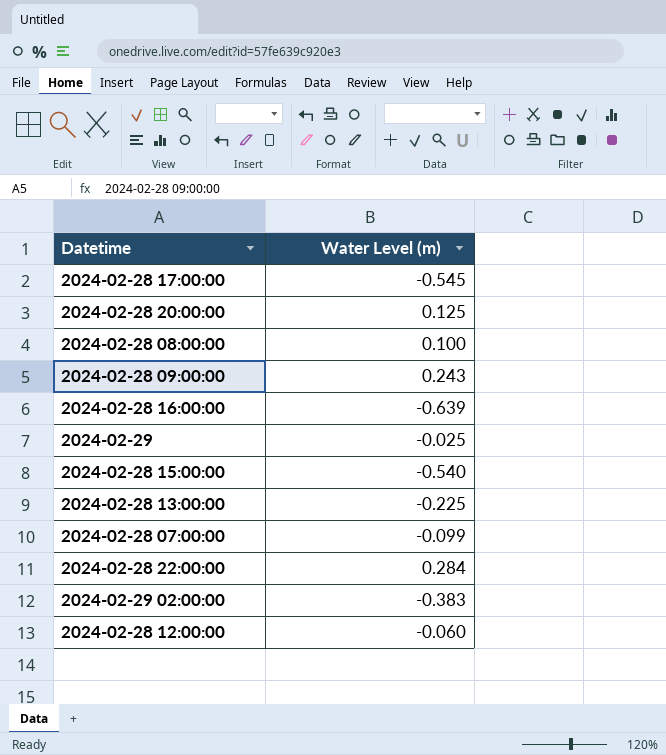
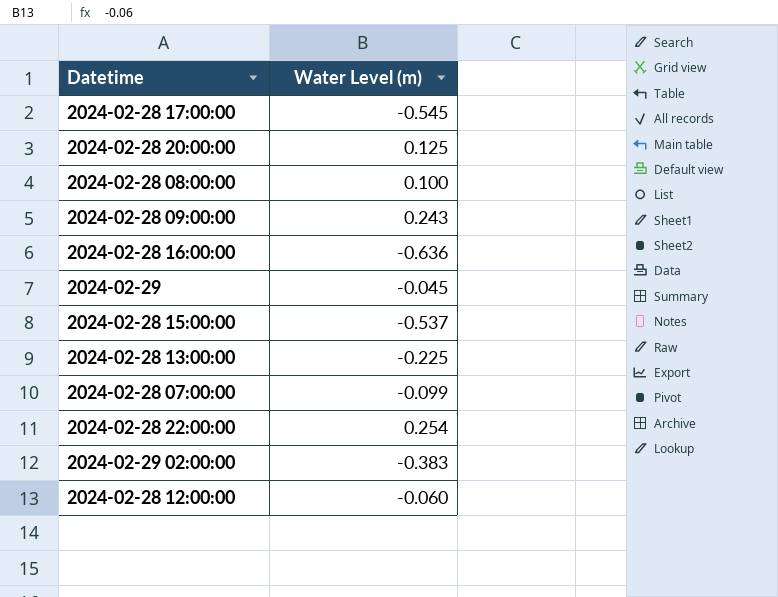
2024-02-28 16:00:00 | Water Level (m): -0.639 -> -0.636
2024-02-29 | Water Level (m): -0.025 -> -0.045
2024-02-28 15:00:00 | Water Level (m): -0.540 -> -0.537
2024-02-28 22:00:00 | Water Level (m): 0.284 -> 0.254

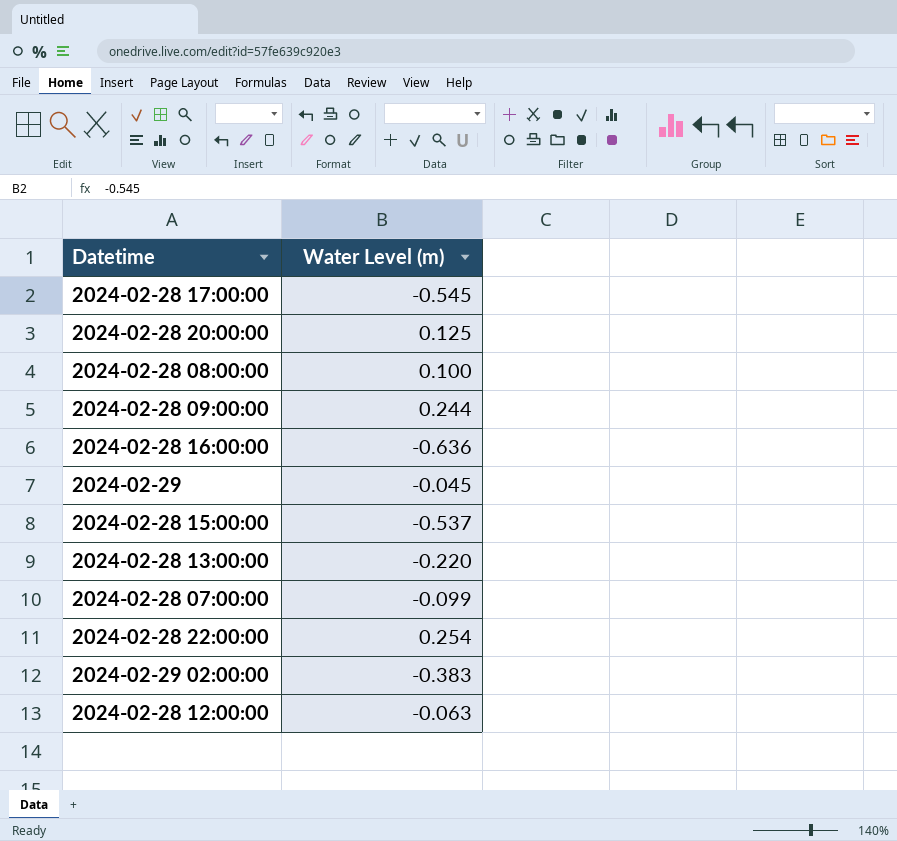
2024-02-28 09:00:00 | Water Level (m): 0.243 -> 0.244
2024-02-28 13:00:00 | Water Level (m): -0.225 -> -0.220
2024-02-28 12:00:00 | Water Level (m): -0.060 -> -0.063

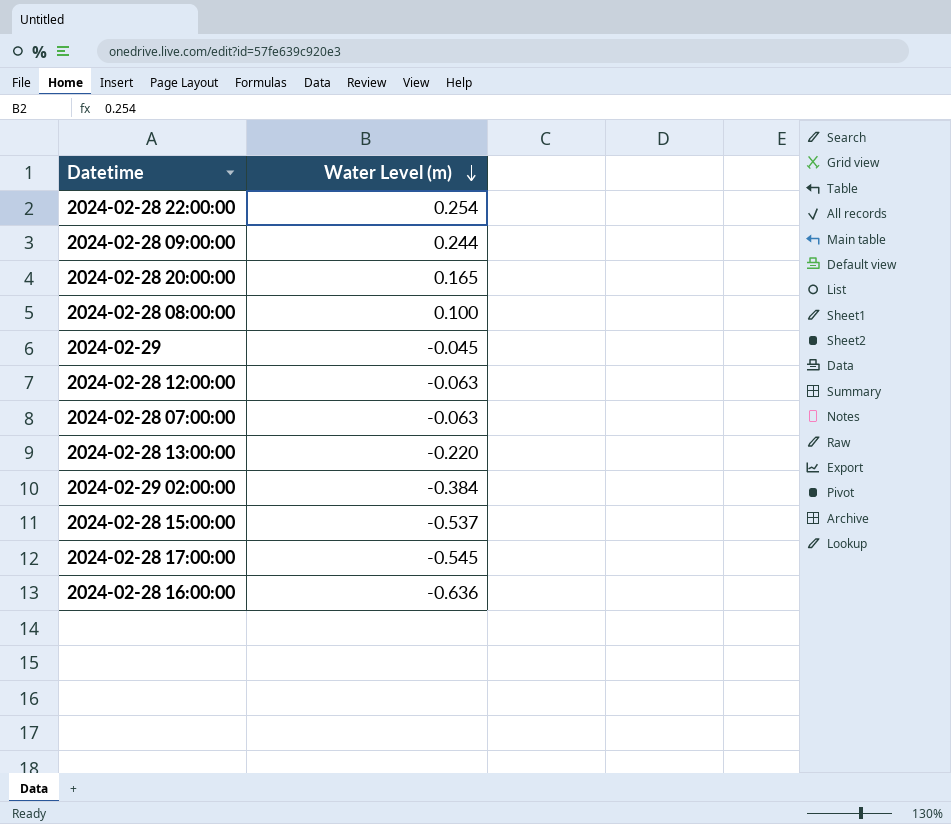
row order: none -> Water Level (m) descending
2024-02-28 20:00:00 | Water Level (m): 0.125 -> 0.165
2024-02-28 07:00:00 | Water Level (m): -0.099 -> -0.063
2024-02-29 02:00:00 | Water Level (m): -0.383 -> -0.384

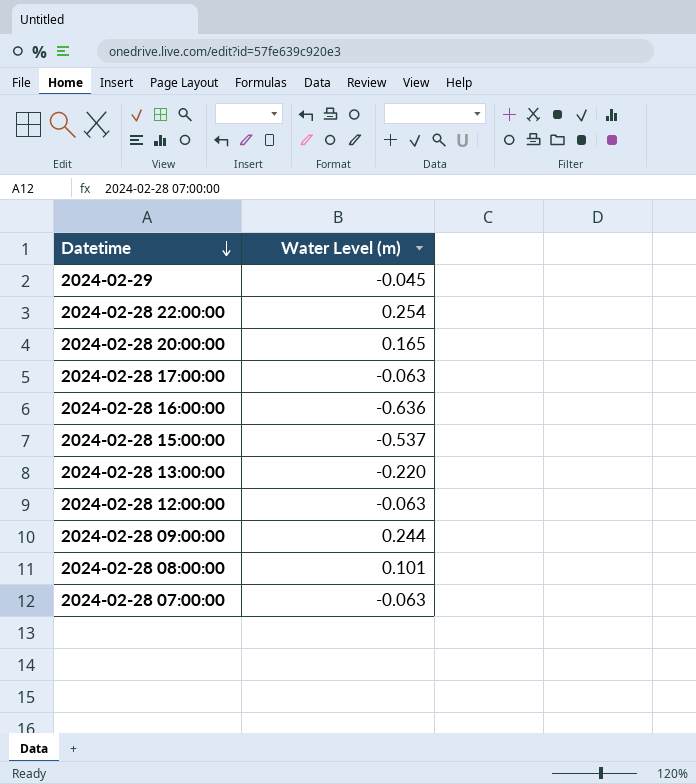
row order: Water Level (m) descending -> Datetime descending
row 2024-02-29 02:00:00: -0.384 -> none
2024-02-28 17:00:00 | Water Level (m): -0.545 -> -0.063
2024-02-28 08:00:00 | Water Level (m): 0.100 -> 0.101

